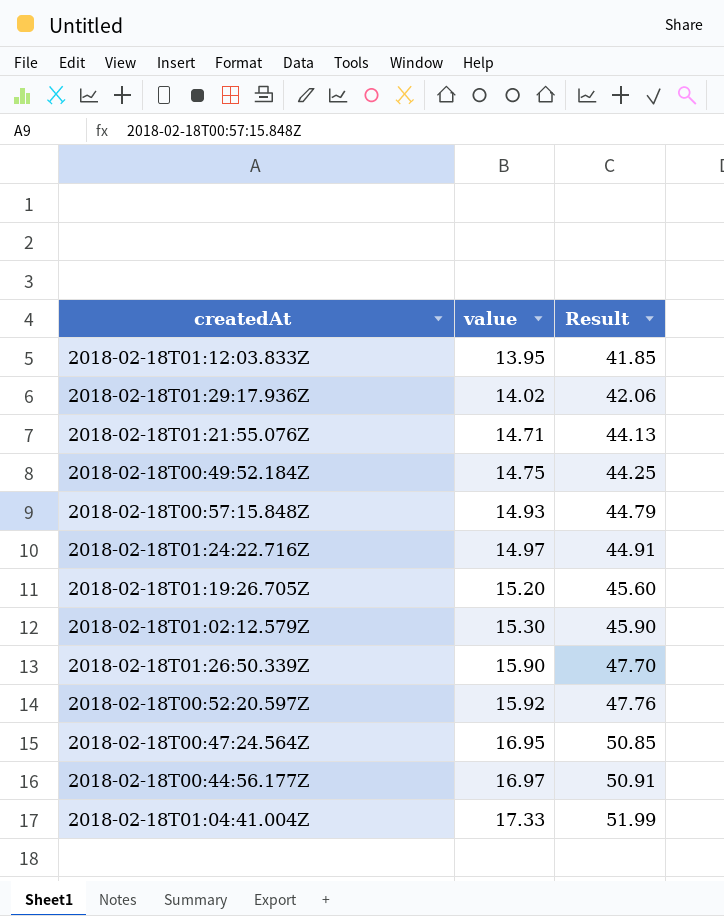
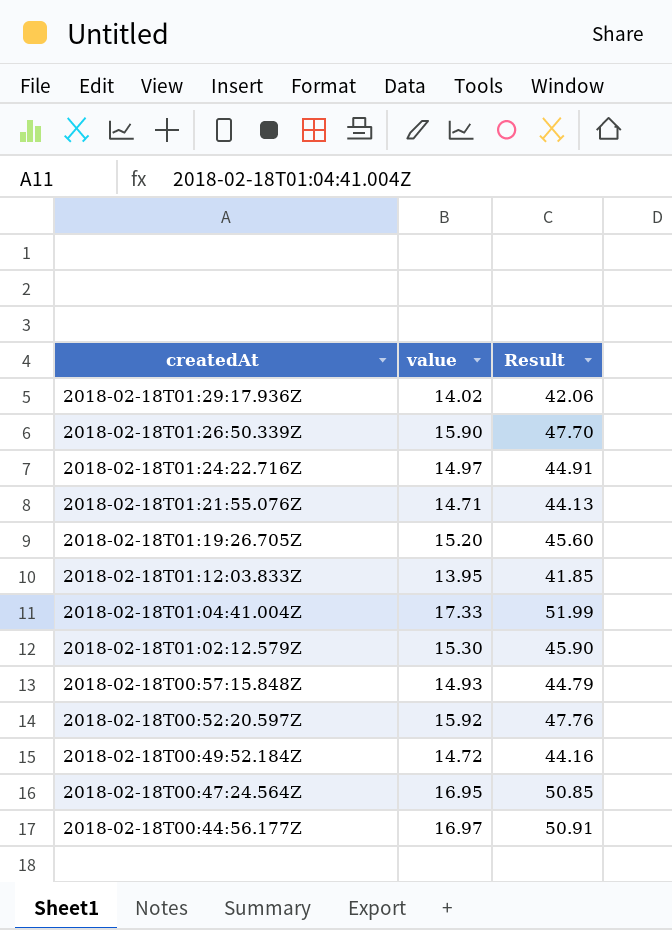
row order: value ascending -> createdAt descending
2018-02-18T00:49:52.184Z | value: 14.75 -> 14.72
2018-02-18T00:49:52.184Z | Result: 44.25 -> 44.16

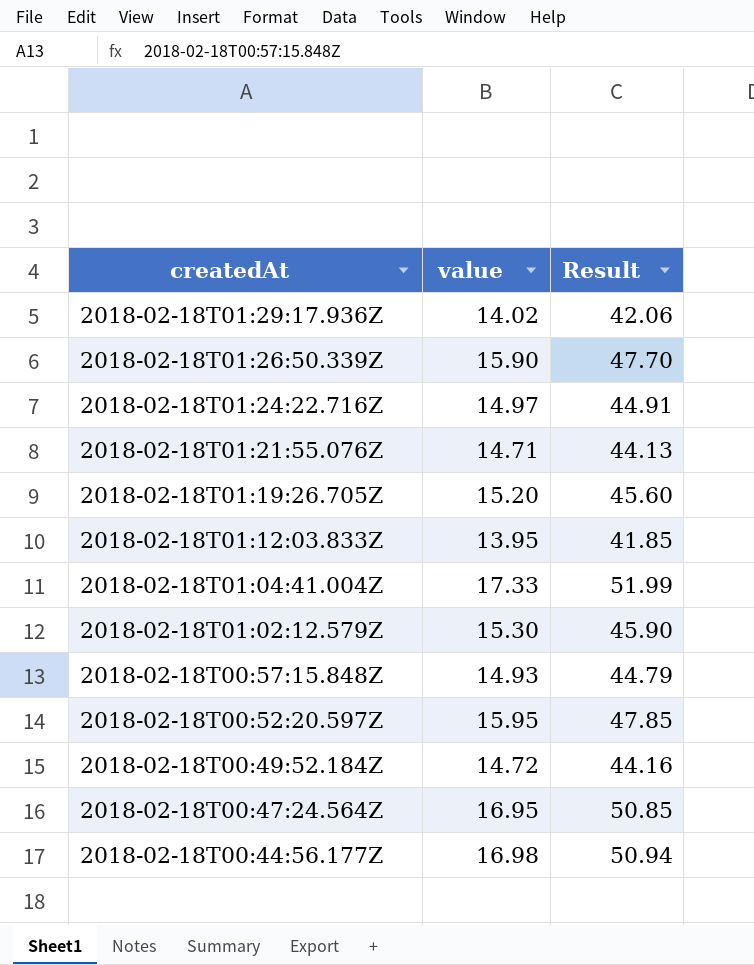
2018-02-18T00:52:20.597Z | value: 15.92 -> 15.95
2018-02-18T00:52:20.597Z | Result: 47.76 -> 47.85
2018-02-18T00:44:56.177Z | value: 16.97 -> 16.98
2018-02-18T00:44:56.177Z | Result: 50.91 -> 50.94

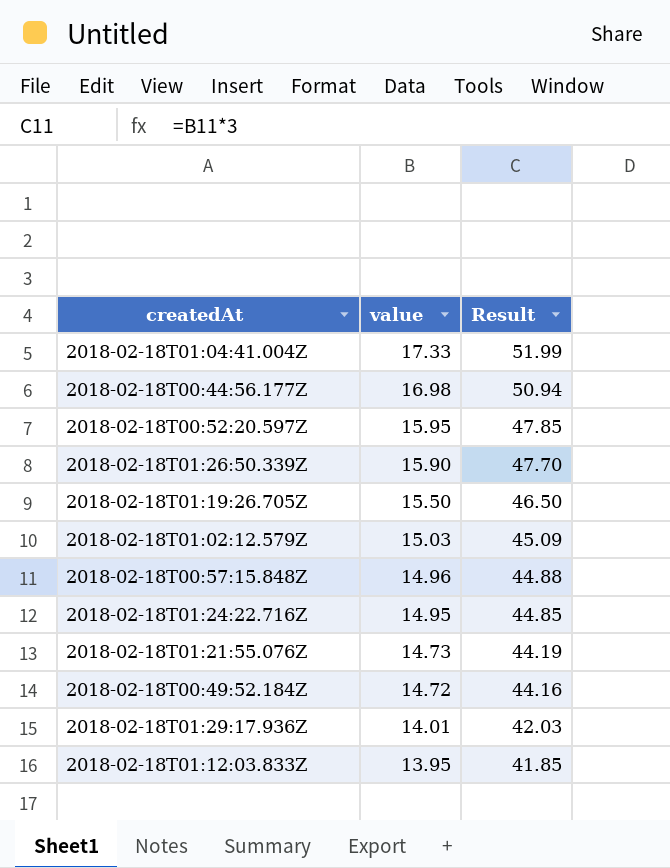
row order: createdAt descending -> value descending
row 2018-02-18T00:47:24.564Z: 16.95 | 50.85 -> none
2018-02-18T01:19:26.705Z | value: 15.20 -> 15.50
2018-02-18T01:19:26.705Z | Result: 45.60 -> 46.50
2018-02-18T01:02:12.579Z | value: 15.30 -> 15.03
2018-02-18T01:02:12.579Z | Result: 45.90 -> 45.09
2018-02-18T00:57:15.848Z | value: 14.93 -> 14.96
2018-02-18T00:57:15.848Z | Result: 44.79 -> 44.88
2018-02-18T01:24:22.716Z | value: 14.97 -> 14.95
2018-02-18T01:24:22.716Z | Result: 44.91 -> 44.85
2018-02-18T01:21:55.076Z | value: 14.71 -> 14.73
2018-02-18T01:21:55.076Z | Result: 44.13 -> 44.19
2018-02-18T01:29:17.936Z | value: 14.02 -> 14.01
2018-02-18T01:29:17.936Z | Result: 42.06 -> 42.03

